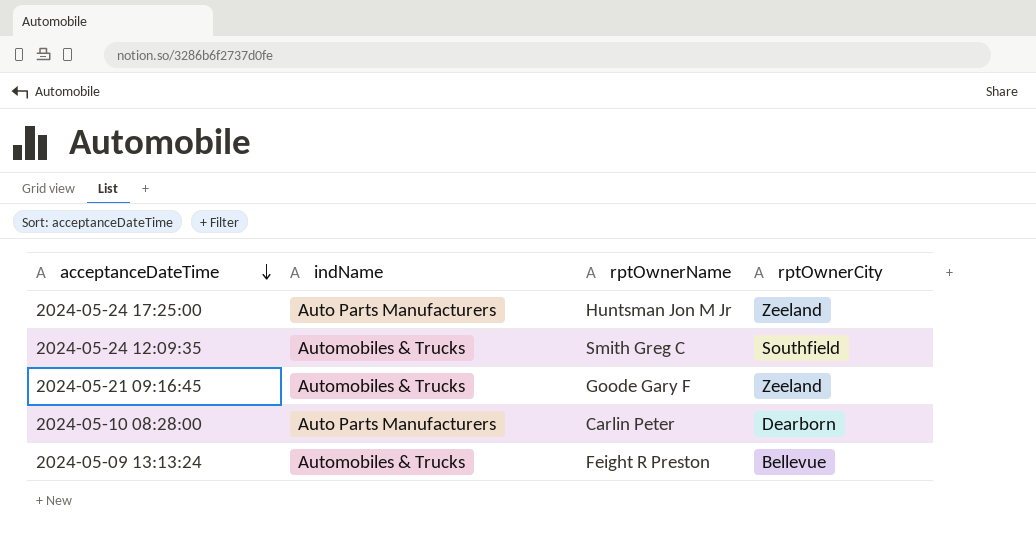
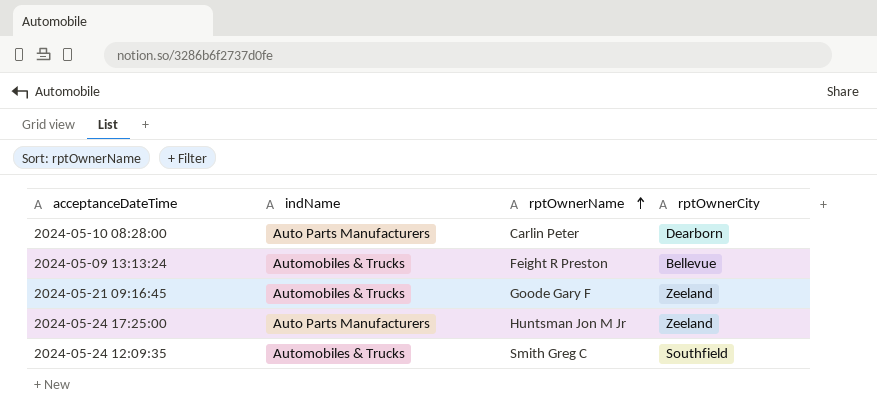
row order: acceptanceDateTime descending -> rptOwnerName ascending

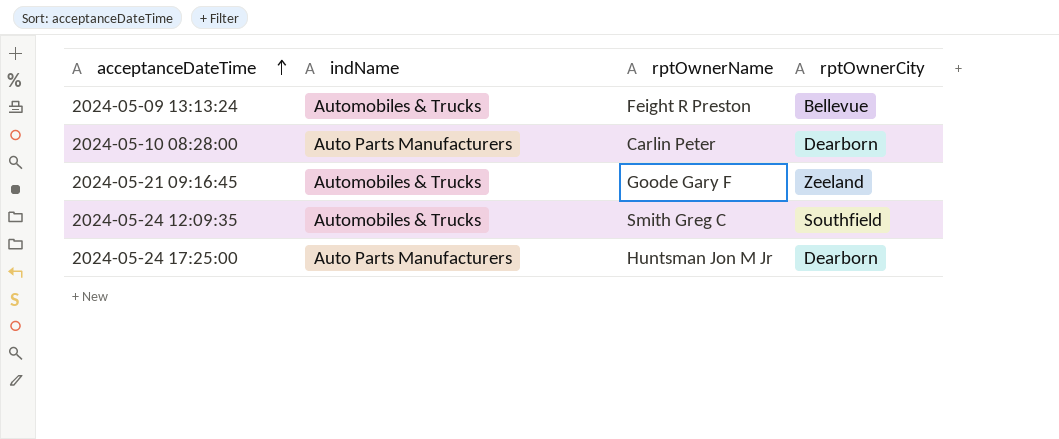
row order: rptOwnerName ascending -> acceptanceDateTime ascending
2024-05-24 17:25:00 | rptOwnerCity: Zeeland -> Dearborn

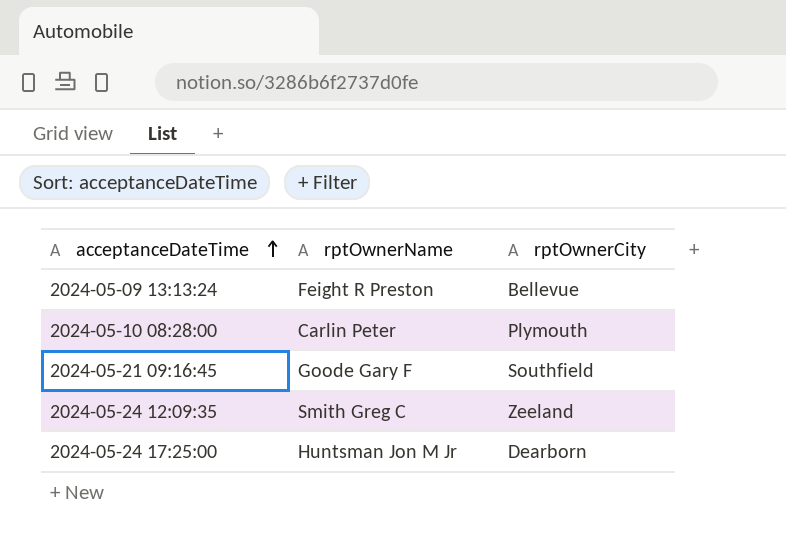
column indName | position: 2 -> none
2024-05-10 08:28:00 | rptOwnerCity: Dearborn -> Plymouth
2024-05-21 09:16:45 | rptOwnerCity: Zeeland -> Southfield
2024-05-24 12:09:35 | rptOwnerCity: Southfield -> Zeeland

